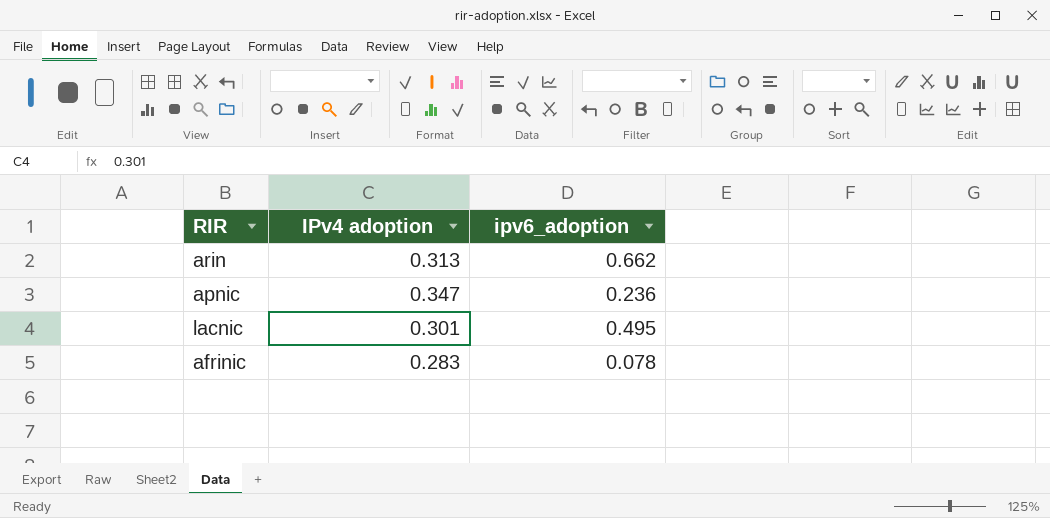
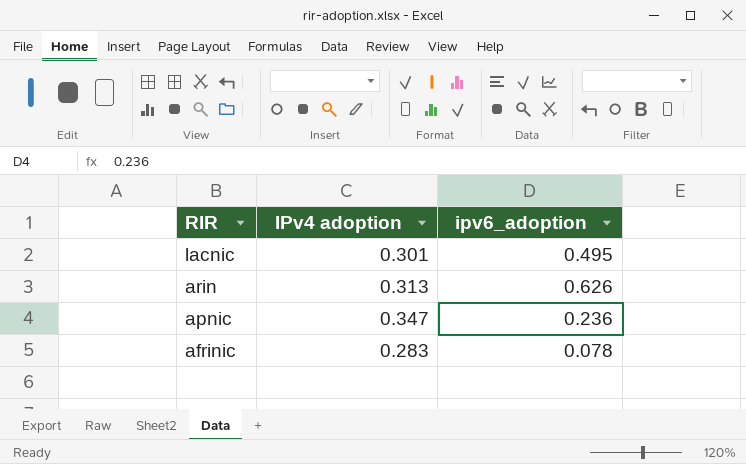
row order: none -> RIR descending
arin | ipv6_adoption: 0.662 -> 0.626

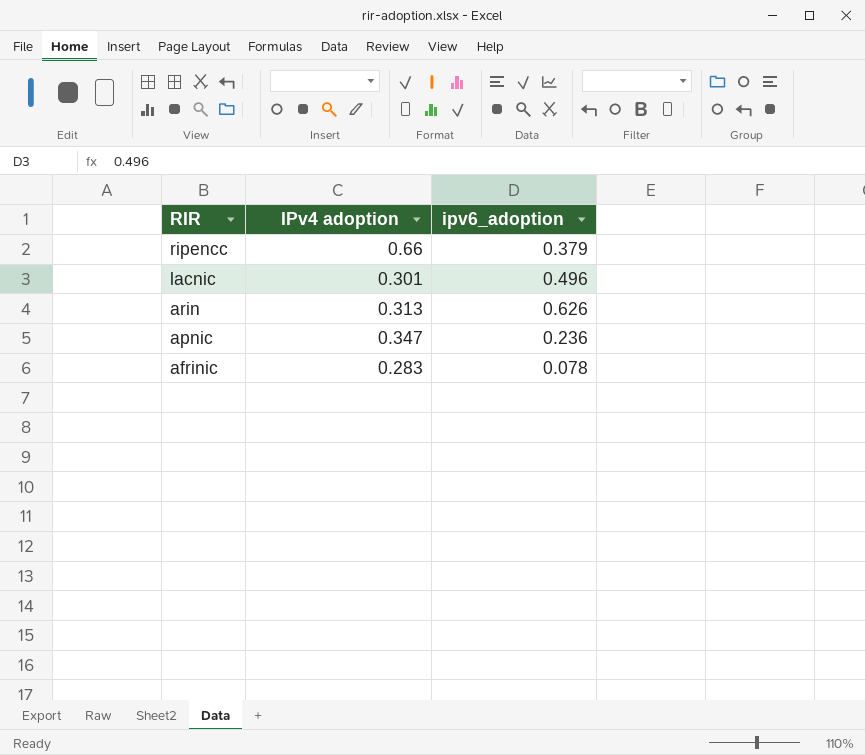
row ripencc: none -> 0.66 | 0.379
lacnic | ipv6_adoption: 0.495 -> 0.496

